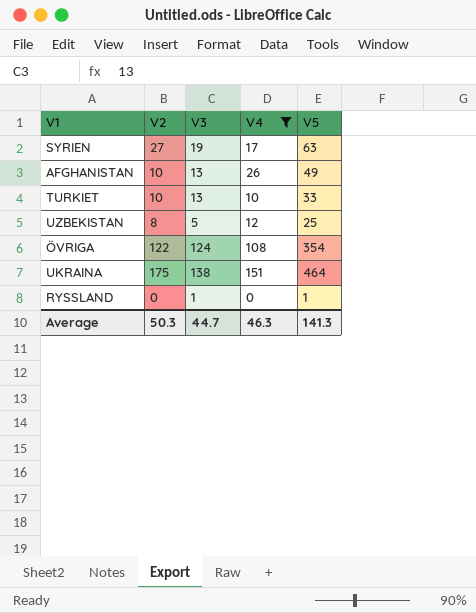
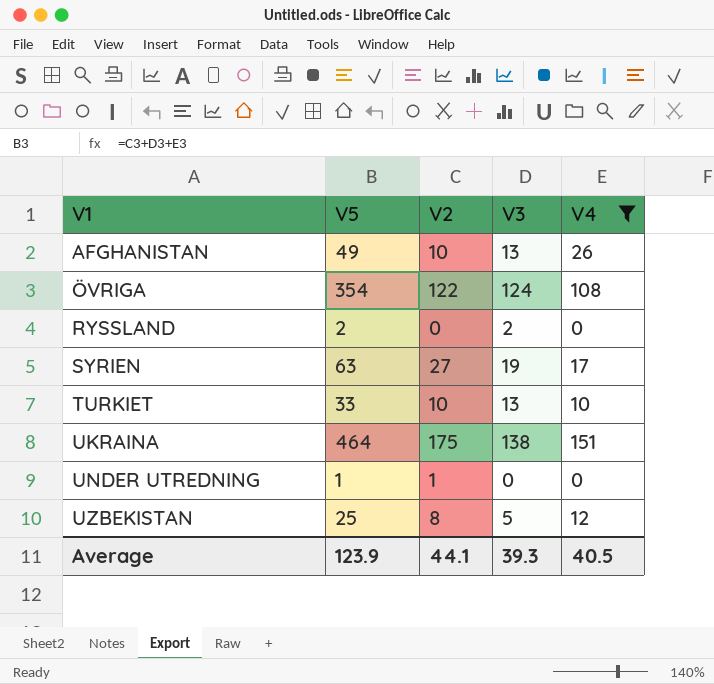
row order: none -> V1 ascending
column V5 | position: 5 -> 2
RYSSLAND | V5: 1 -> 2
RYSSLAND | V3: 1 -> 2
row UNDER UTREDNING: none -> 1 | 1 | 0 | 0
Average | V5: 141.3 -> 123.9
Average | V2: 50.3 -> 44.1
Average | V3: 44.7 -> 39.3
Average | V4: 46.3 -> 40.5

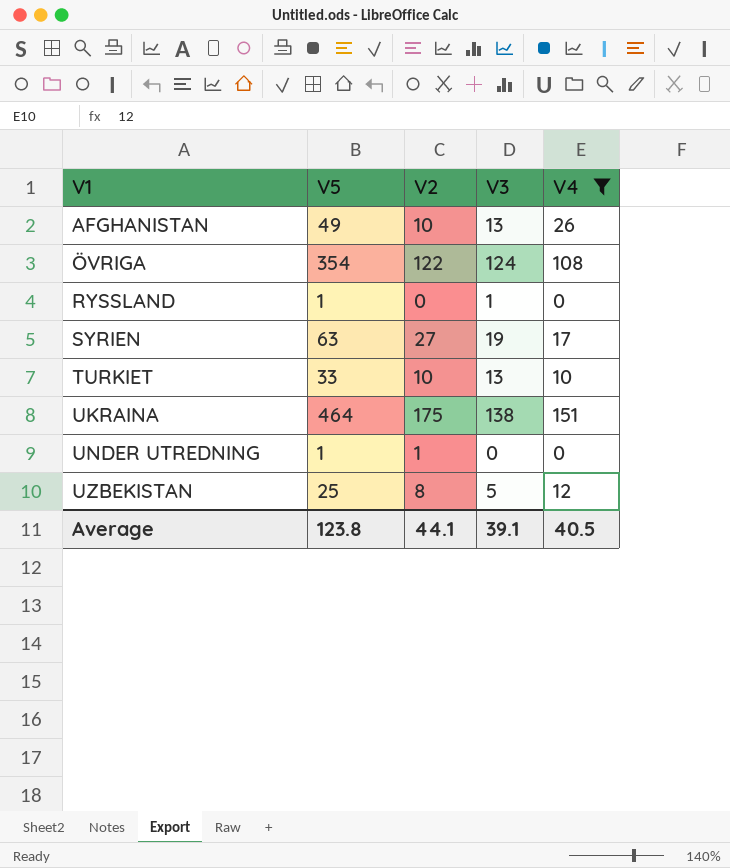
RYSSLAND | V5: 2 -> 1
RYSSLAND | V3: 2 -> 1
Average | V5: 123.9 -> 123.8
Average | V3: 39.3 -> 39.1

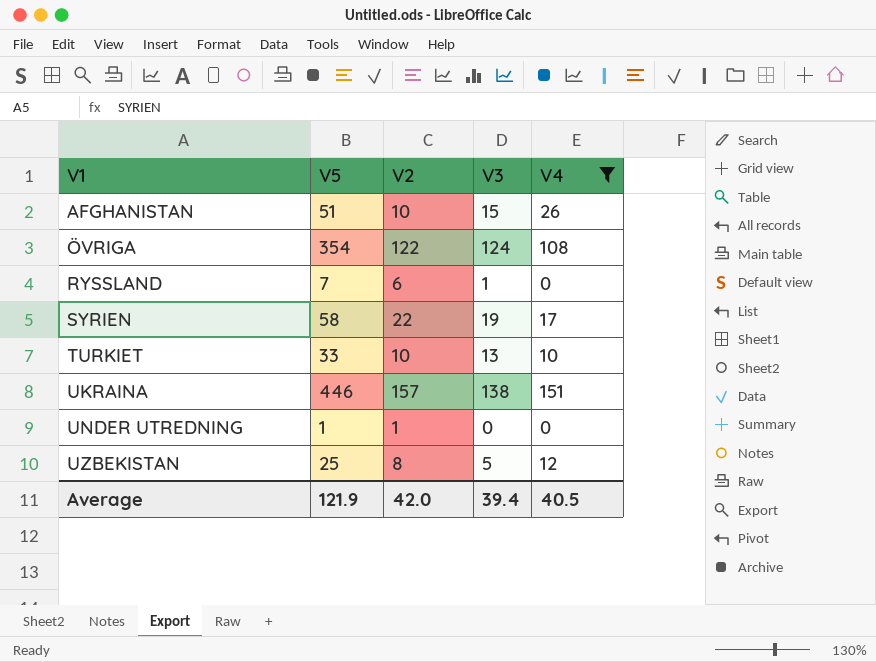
AFGHANISTAN | V5: 49 -> 51
AFGHANISTAN | V3: 13 -> 15
RYSSLAND | V5: 1 -> 7
RYSSLAND | V2: 0 -> 6
SYRIEN | V5: 63 -> 58
SYRIEN | V2: 27 -> 22
UKRAINA | V5: 464 -> 446
UKRAINA | V2: 175 -> 157
Average | V5: 123.8 -> 121.9
Average | V2: 44.1 -> 42.0
Average | V3: 39.1 -> 39.4

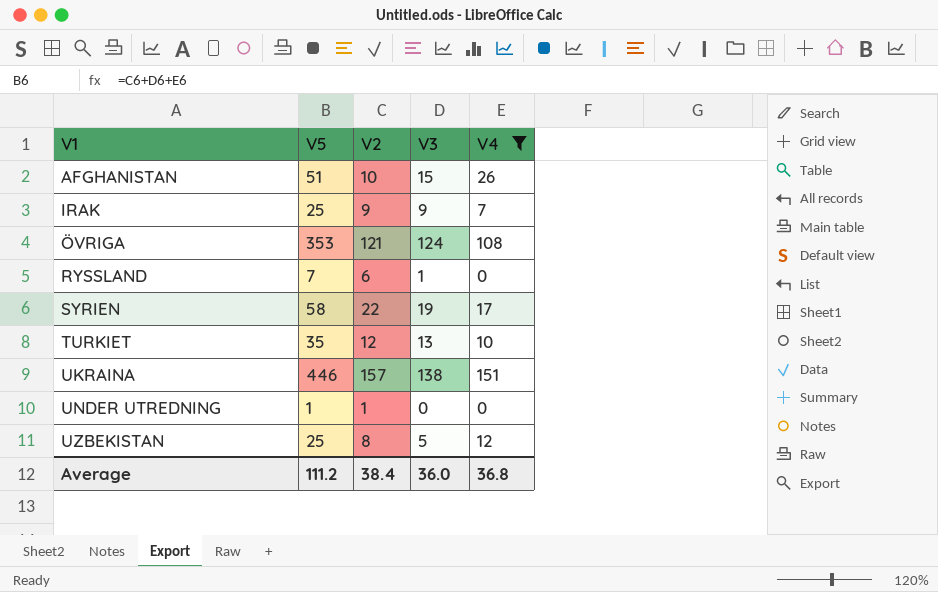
row IRAK: none -> 25 | 9 | 9 | 7
ÖVRIGA | V5: 354 -> 353
ÖVRIGA | V2: 122 -> 121
TURKIET | V5: 33 -> 35
TURKIET | V2: 10 -> 12
Average | V5: 121.9 -> 111.2
Average | V2: 42.0 -> 38.4
Average | V3: 39.4 -> 36.0
Average | V4: 40.5 -> 36.8

